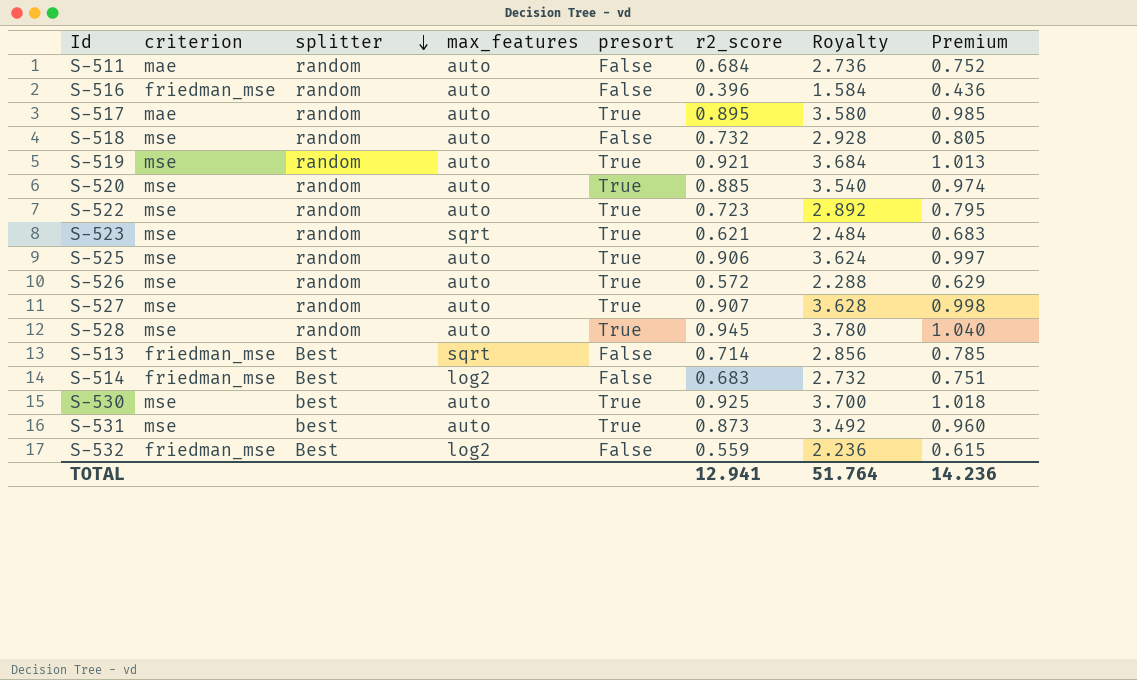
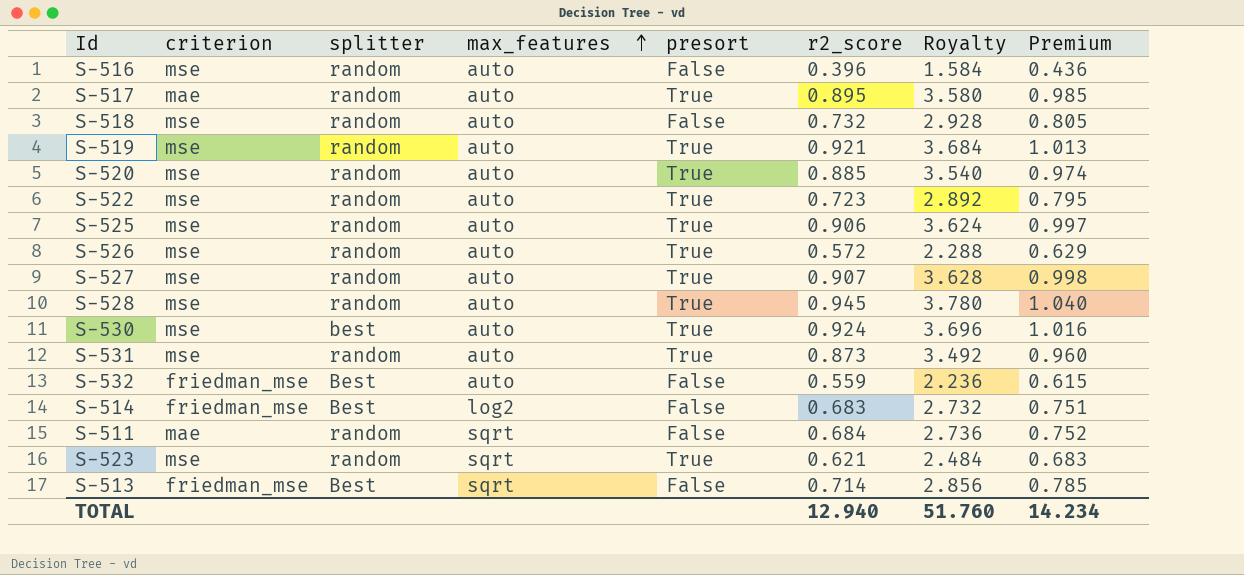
row order: splitter descending -> max_features ascending
S-516 | criterion: friedman_mse -> mse
S-530 | r2_score: 0.925 -> 0.924
S-530 | Royalty: 3.700 -> 3.696
S-530 | Premium: 1.018 -> 1.016
S-531 | splitter: best -> random
S-532 | max_features: log2 -> auto
S-511 | max_features: auto -> sqrt
TOTAL | r2_score: 12.941 -> 12.940
TOTAL | Royalty: 51.764 -> 51.760
TOTAL | Premium: 14.236 -> 14.234

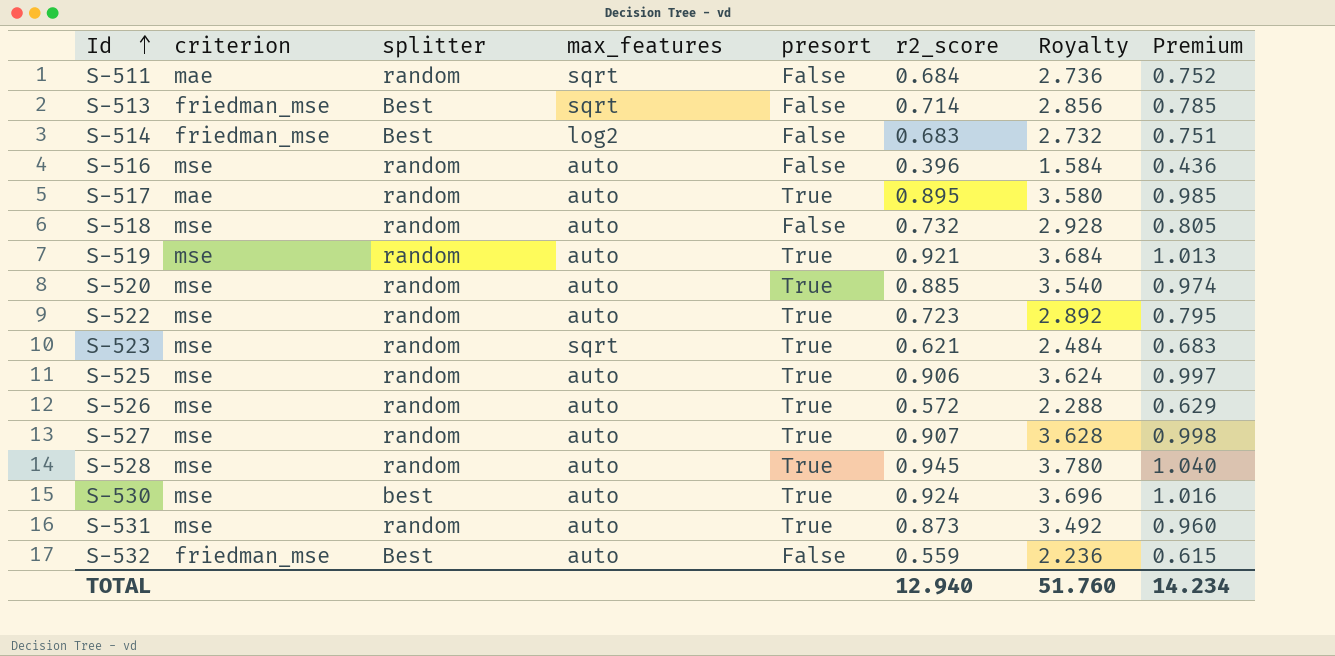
row order: max_features ascending -> Id ascending

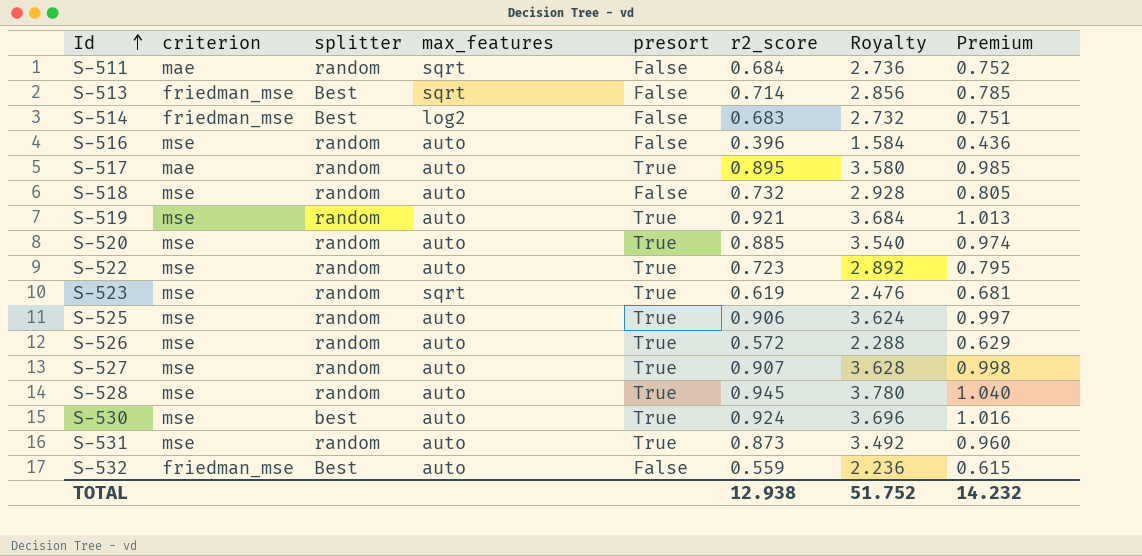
S-523 | r2_score: 0.621 -> 0.619
S-523 | Royalty: 2.484 -> 2.476
S-523 | Premium: 0.683 -> 0.681
TOTAL | r2_score: 12.940 -> 12.938
TOTAL | Royalty: 51.760 -> 51.752
TOTAL | Premium: 14.234 -> 14.232

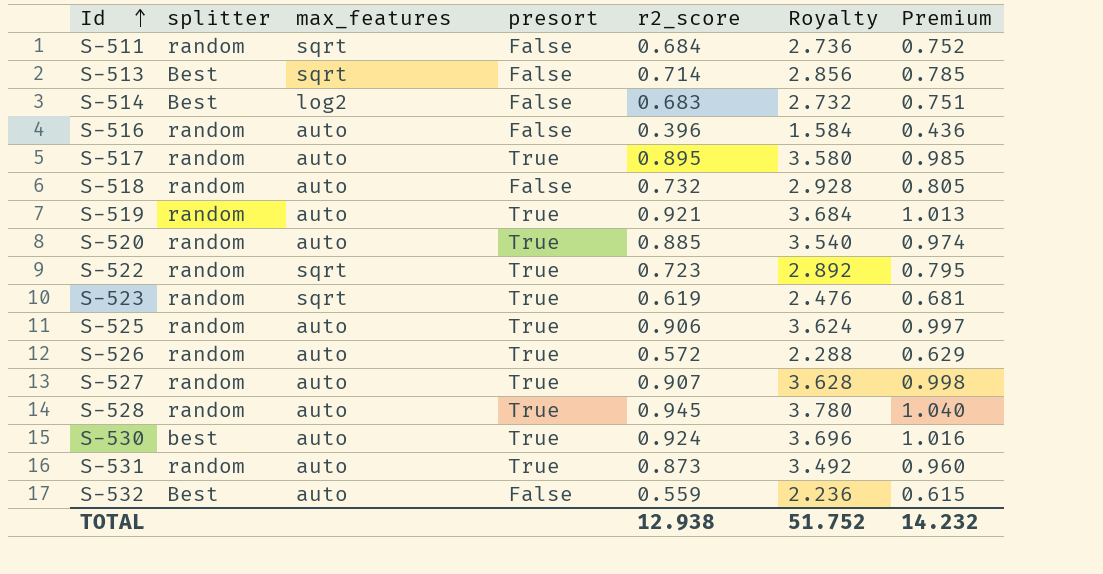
column criterion | position: 2 -> none
S-522 | max_features: auto -> sqrt

